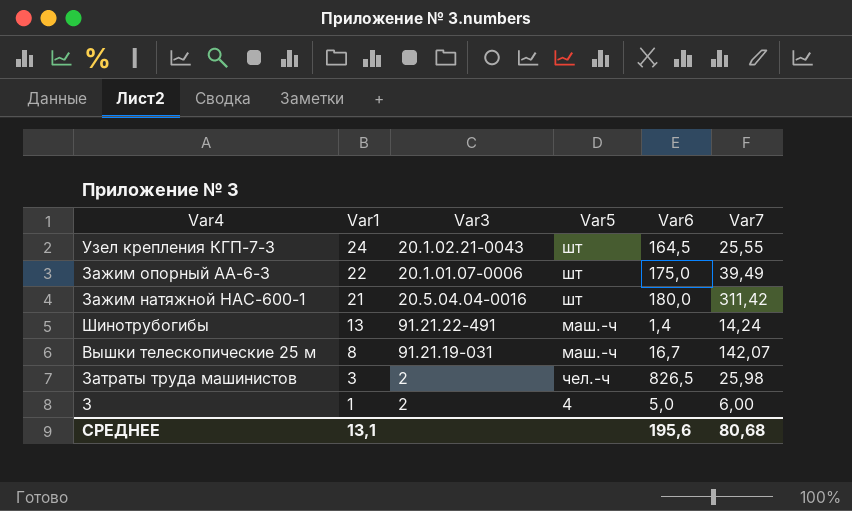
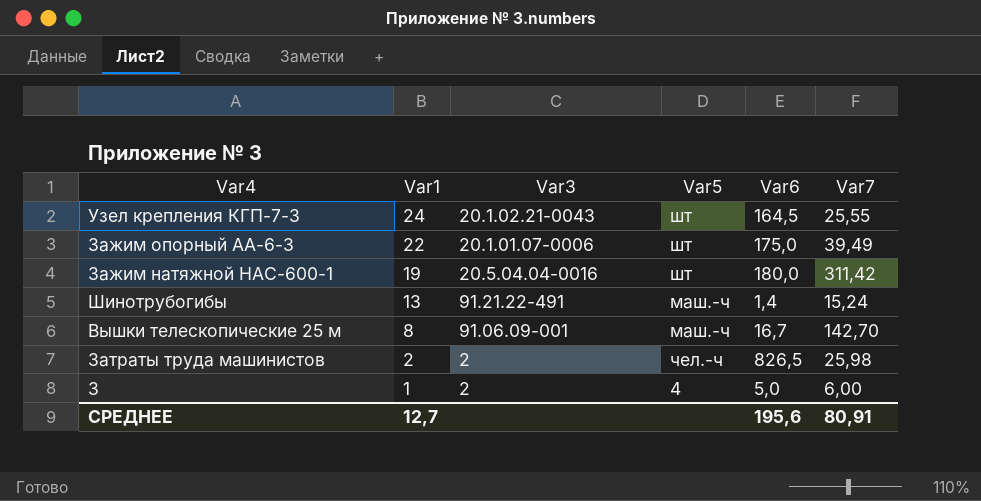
Зажим натяжной НАС-600-1 | Var1: 21 -> 19
Шинотрубогибы | Var7: 14,24 -> 15,24
Вышки телескопические 25 м | Var3: 91.21.19-031 -> 91.06.09-001
Вышки телескопические 25 м | Var7: 142,07 -> 142,70
Затраты труда машинистов | Var1: 3 -> 2
СРЕДНЕЕ | Var1: 13,1 -> 12,7
СРЕДНЕЕ | Var7: 80,68 -> 80,91

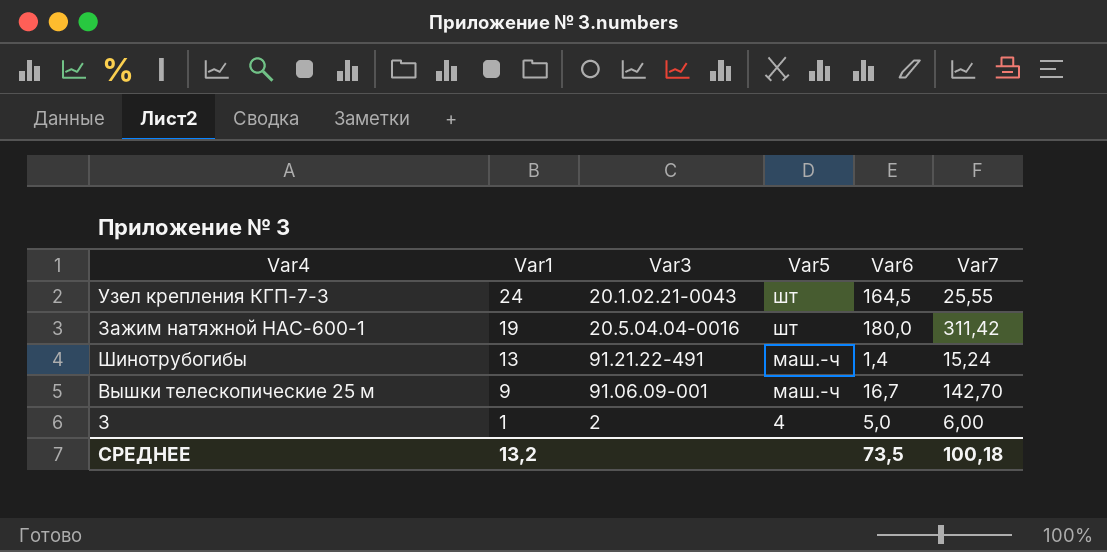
row Зажим опорный АА-6-3: 22 | 20.1.01.07-0006 | шт | 175,0 | 39,49 -> none
row Затраты труда машинистов: 2 | 2 | чел.-ч | 826,5 | 25,98 -> none
Вышки телескопические 25 м | Var1: 8 -> 9
СРЕДНЕЕ | Var1: 12,7 -> 13,2
СРЕДНЕЕ | Var6: 195,6 -> 73,5
СРЕДНЕЕ | Var7: 80,91 -> 100,18

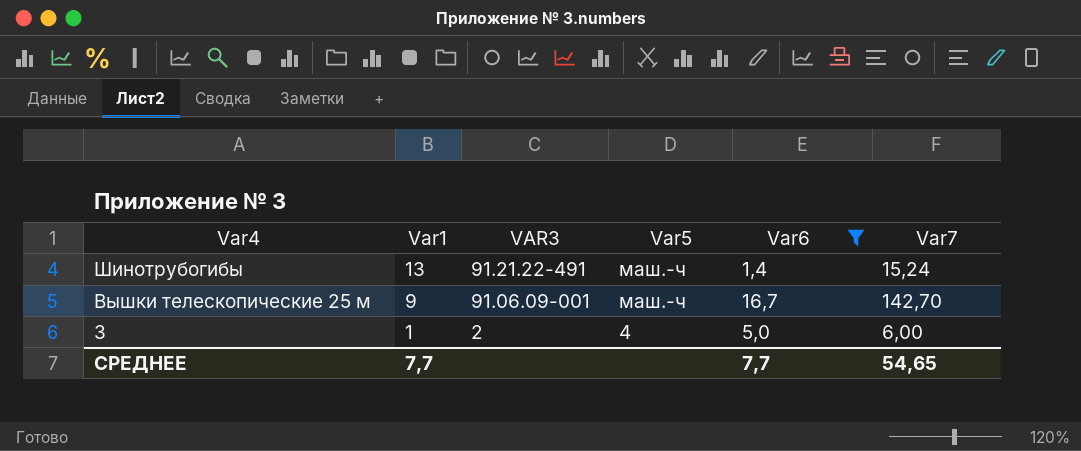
filter: none -> Var6 <= 16,7
column name: Var3 -> VAR3
СРЕДНЕЕ | Var1: 13,2 -> 7,7
СРЕДНЕЕ | Var6: 73,5 -> 7,7
СРЕДНЕЕ | Var7: 100,18 -> 54,65

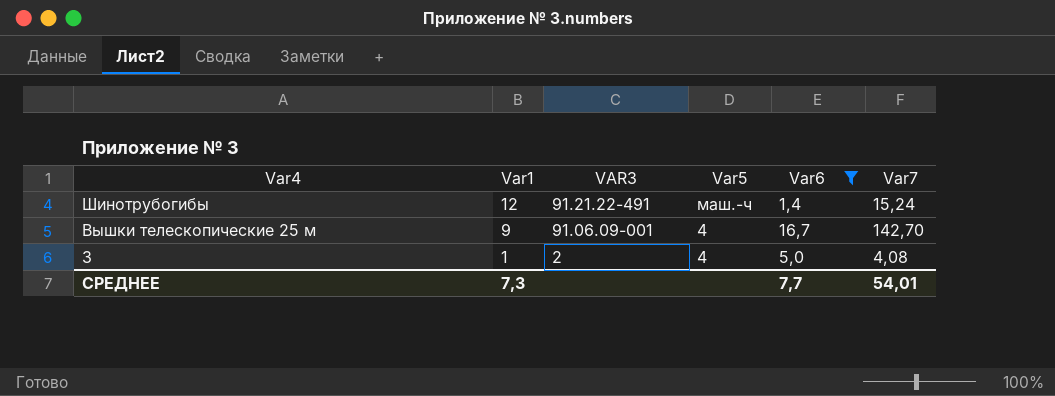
Шинотрубогибы | Var1: 13 -> 12
Вышки телескопические 25 м | Var5: маш.-ч -> 4
З | Var7: 6,00 -> 4,08
СРЕДНЕЕ | Var1: 7,7 -> 7,3
СРЕДНЕЕ | Var7: 54,65 -> 54,01

